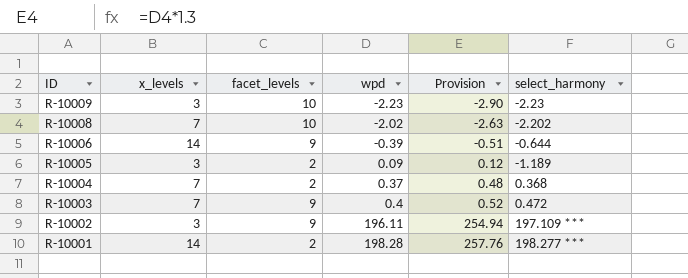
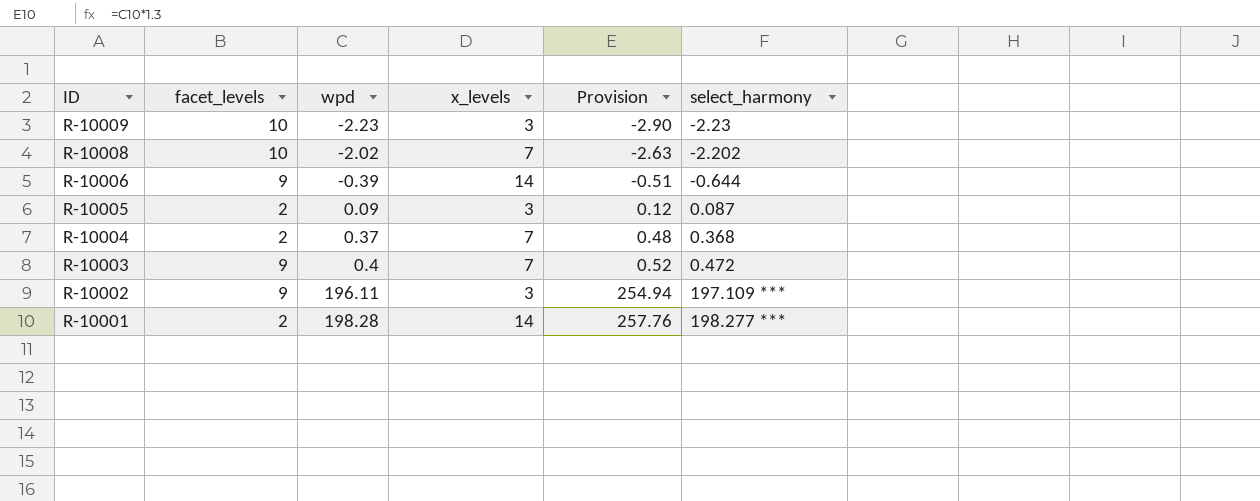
column x_levels | position: 2 -> 4
R-10005 | select_harmony: -1.189 -> 0.087

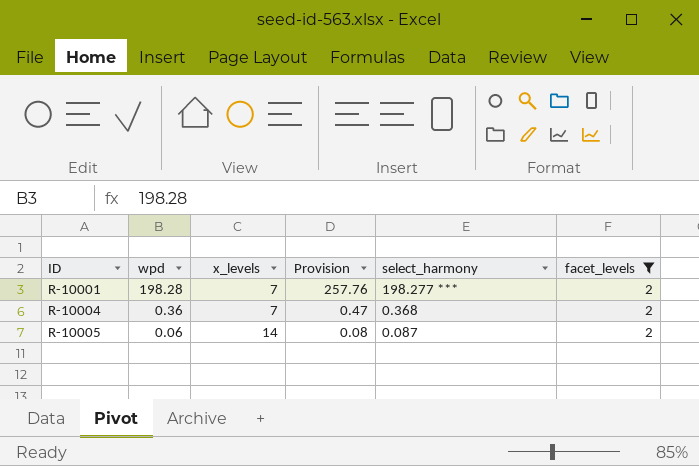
filter: none -> facet_levels = 2
row order: ID descending -> ID ascending
column facet_levels | position: 2 -> 6
R-10001 | x_levels: 14 -> 7
R-10004 | wpd: 0.37 -> 0.36
R-10004 | Provision: 0.48 -> 0.47
R-10005 | wpd: 0.09 -> 0.06
R-10005 | x_levels: 3 -> 14
R-10005 | Provision: 0.12 -> 0.08

